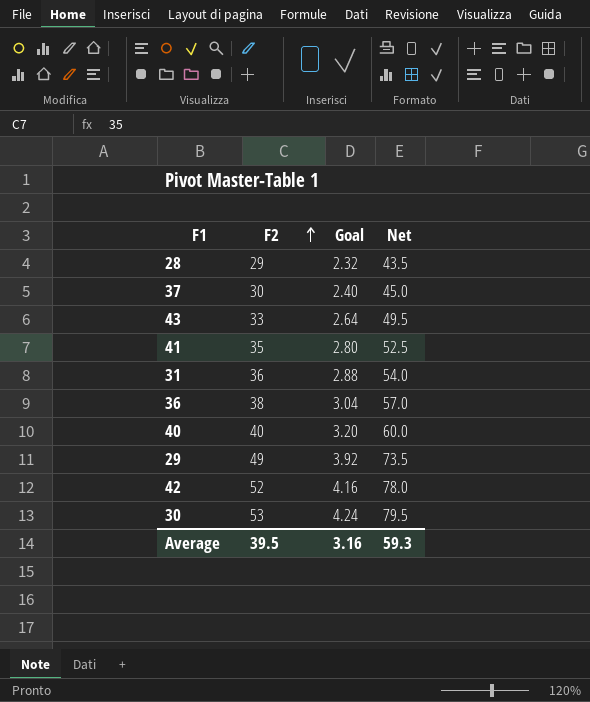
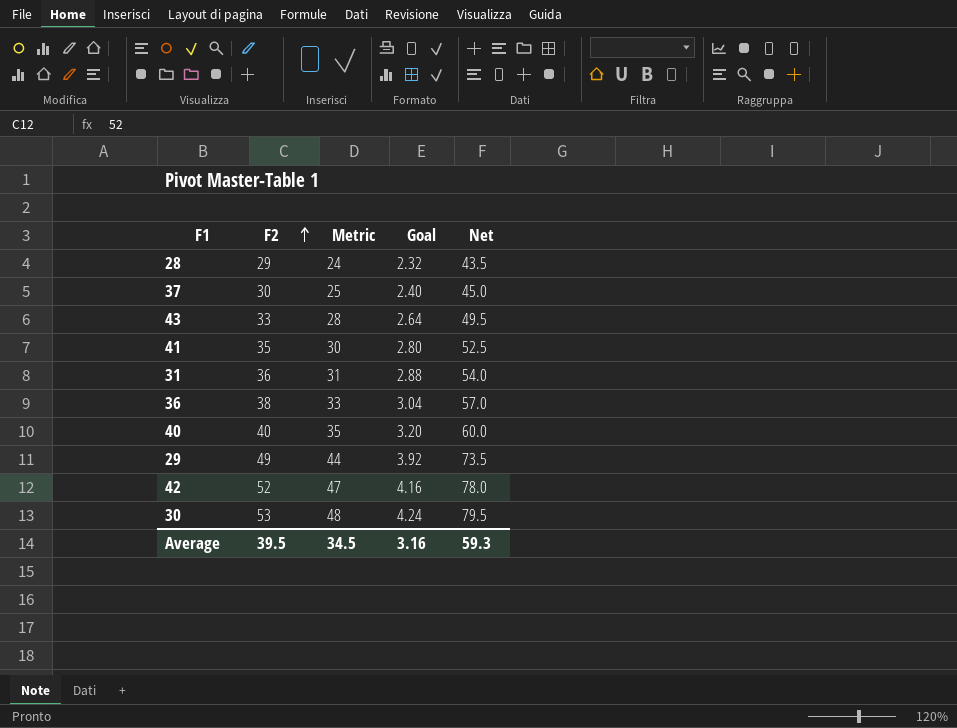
column Metric | formula: none -> [F2] - 5

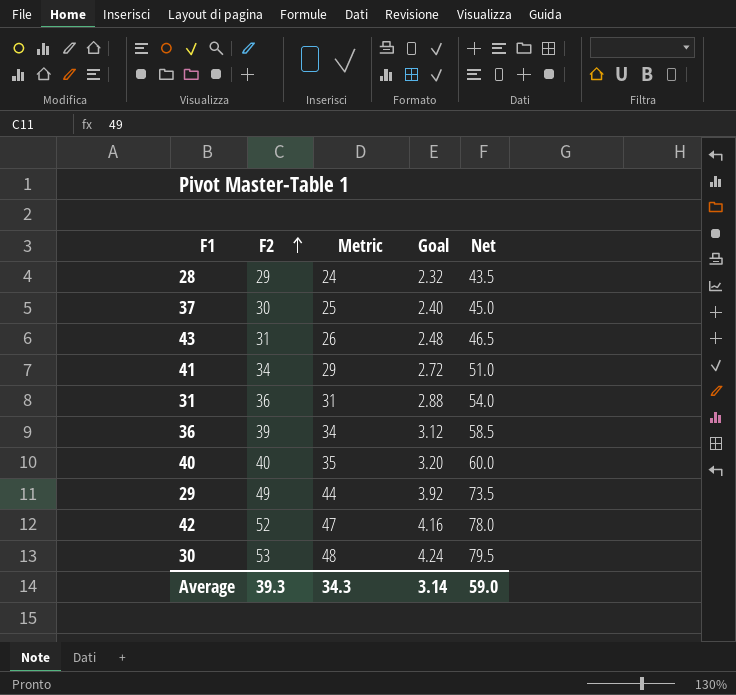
43 | F2: 33 -> 31
43 | Metric: 28 -> 26
43 | Goal: 2.64 -> 2.48
43 | Net: 49.5 -> 46.5
41 | F2: 35 -> 34
41 | Metric: 30 -> 29
41 | Goal: 2.80 -> 2.72
41 | Net: 52.5 -> 51.0
36 | F2: 38 -> 39
36 | Metric: 33 -> 34
36 | Goal: 3.04 -> 3.12
36 | Net: 57.0 -> 58.5
Average | F2: 39.5 -> 39.3
Average | Metric: 34.5 -> 34.3
Average | Goal: 3.16 -> 3.14
Average | Net: 59.3 -> 59.0

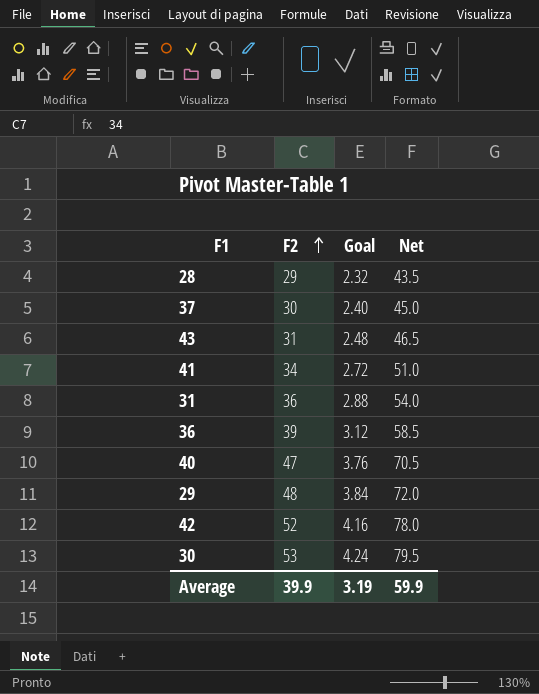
column Metric | formula: [F2] - 5 -> none
40 | F2: 40 -> 47
40 | Goal: 3.20 -> 3.76
40 | Net: 60.0 -> 70.5
29 | F2: 49 -> 48
29 | Goal: 3.92 -> 3.84
29 | Net: 73.5 -> 72.0
Average | F2: 39.3 -> 39.9
Average | Goal: 3.14 -> 3.19
Average | Net: 59.0 -> 59.9

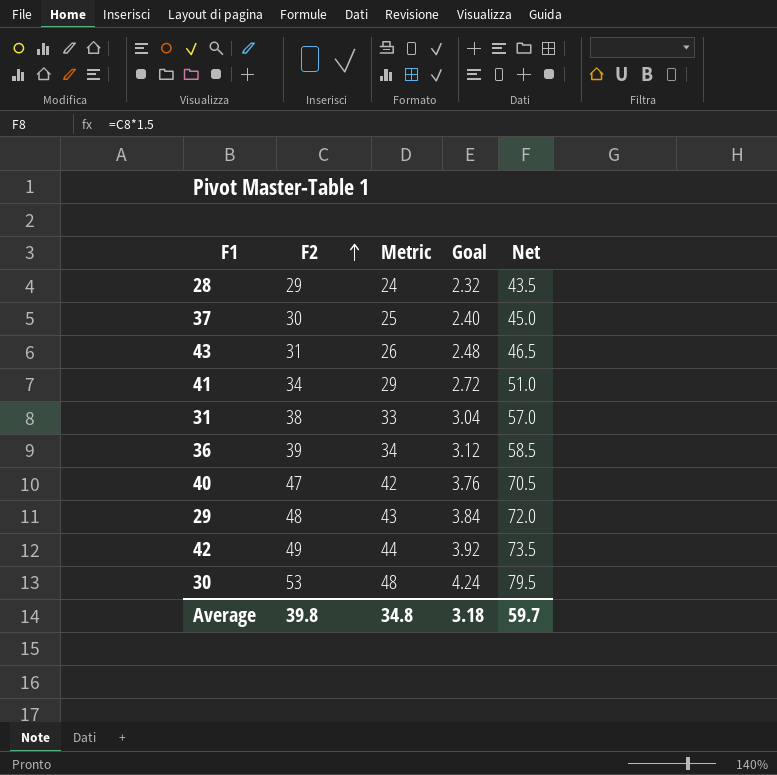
column Metric | formula: none -> [F2] - 5
31 | F2: 36 -> 38
31 | Goal: 2.88 -> 3.04
31 | Net: 54.0 -> 57.0
42 | F2: 52 -> 49
42 | Goal: 4.16 -> 3.92
42 | Net: 78.0 -> 73.5
Average | F2: 39.9 -> 39.8
Average | Goal: 3.19 -> 3.18
Average | Net: 59.9 -> 59.7

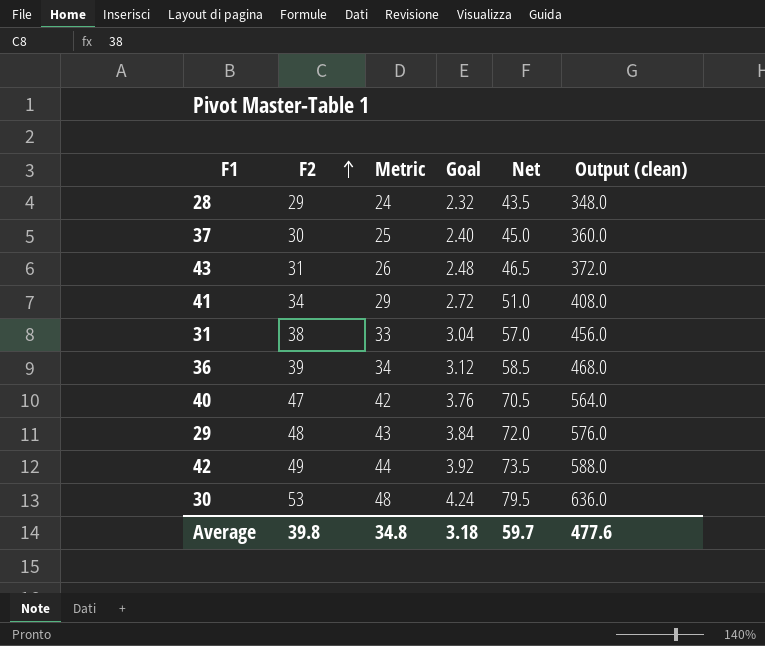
column Output (clean) | formula: none -> [F2] * 12

